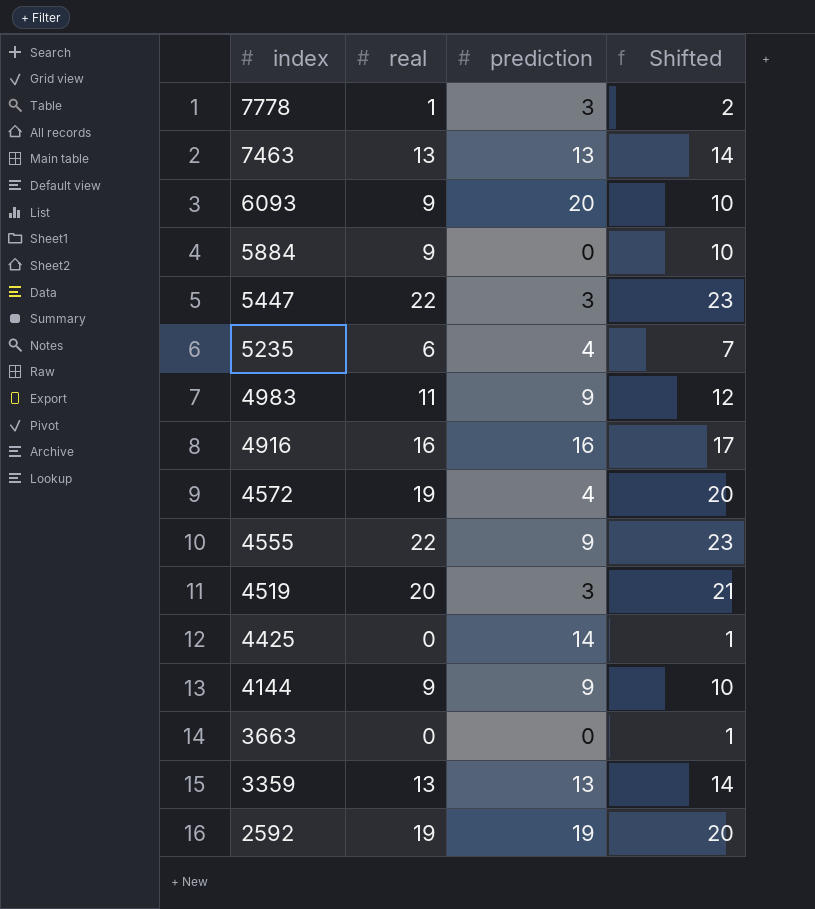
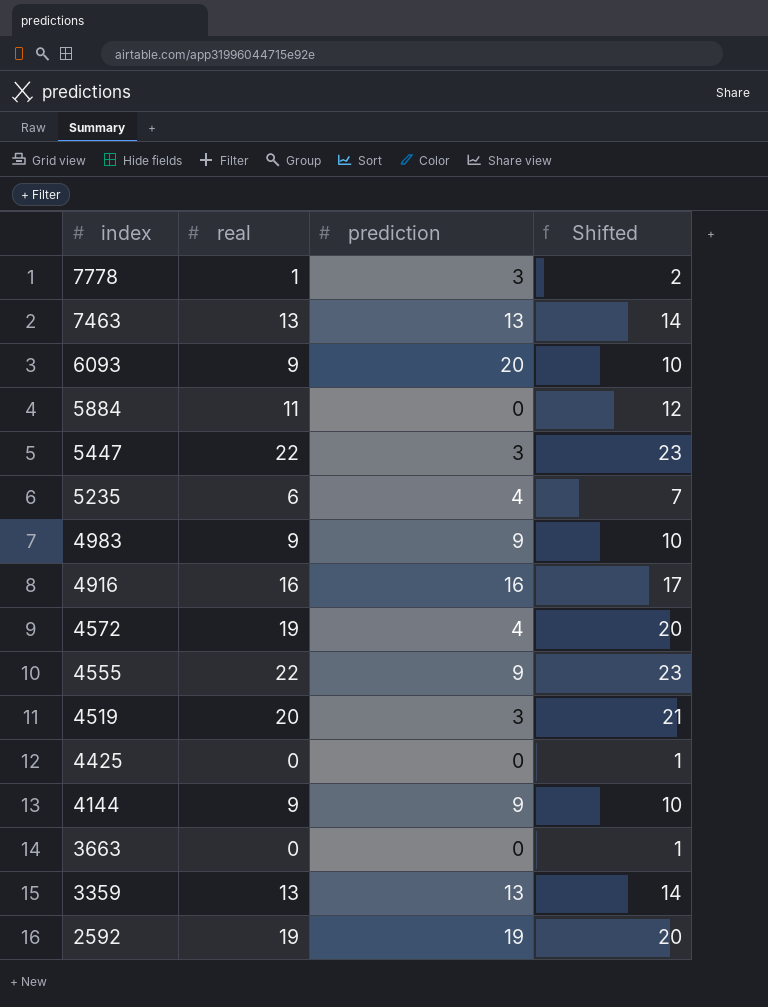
5884 | real: 9 -> 11
5884 | Shifted: 10 -> 12
4983 | real: 11 -> 9
4983 | Shifted: 12 -> 10
4425 | prediction: 14 -> 0

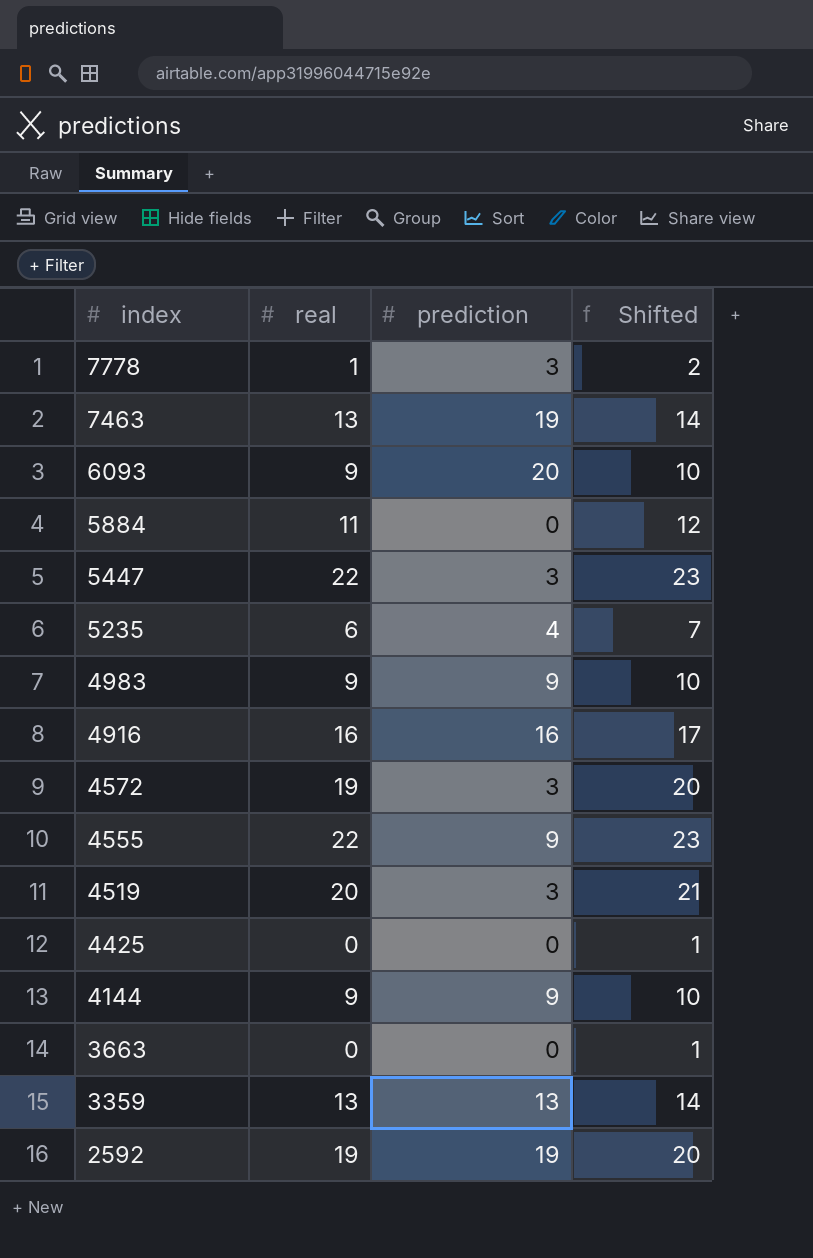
7463 | prediction: 13 -> 19
4572 | prediction: 4 -> 3

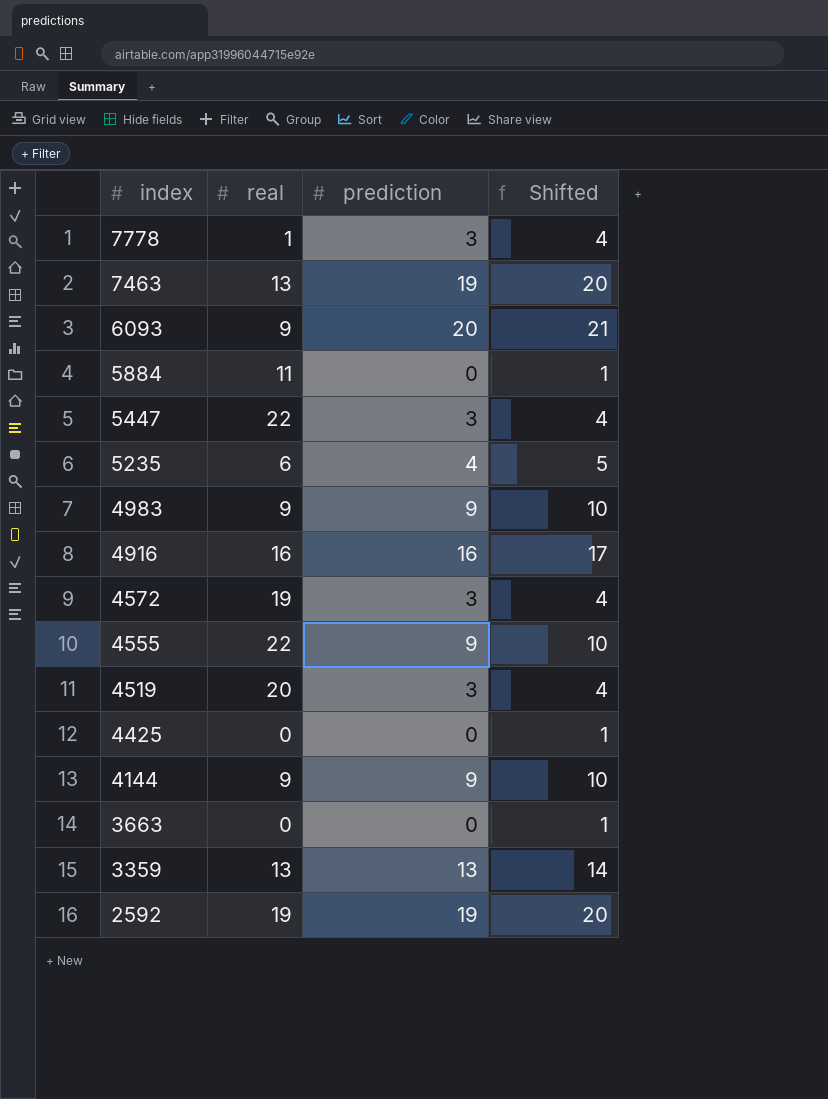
column Shifted | formula: [real] + 1 -> [prediction] + 1

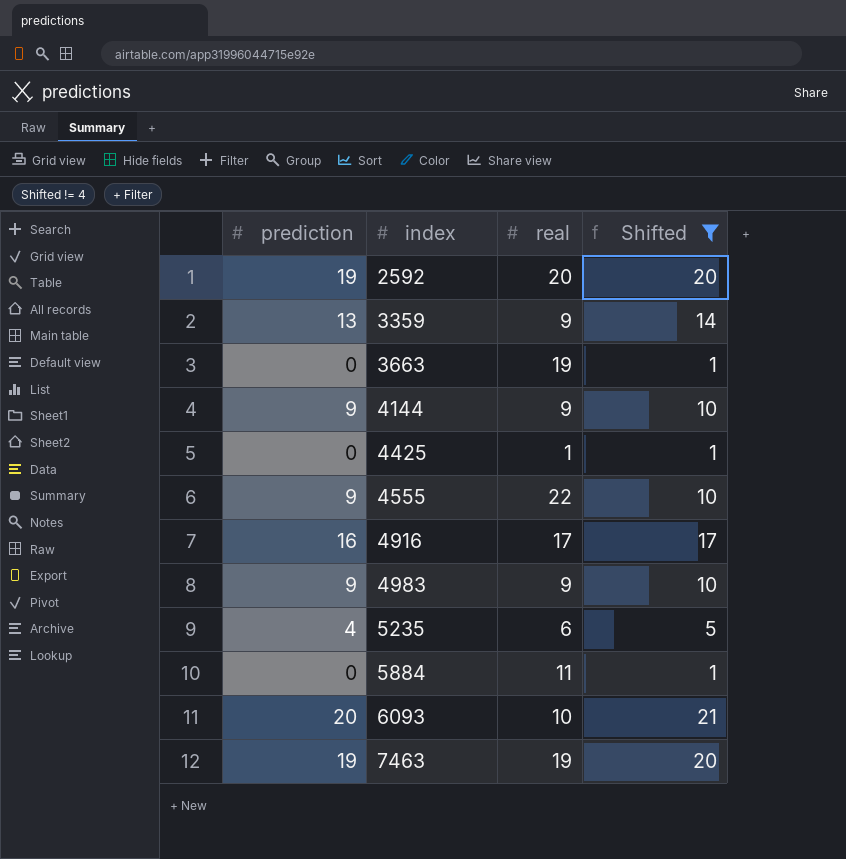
filter: none -> Shifted != 4
row order: index descending -> index ascending
column prediction | position: 3 -> 1
2592 | real: 19 -> 20
3359 | real: 13 -> 9
3663 | real: 0 -> 19
4425 | real: 0 -> 1
4916 | real: 16 -> 17
6093 | real: 9 -> 10
7463 | real: 13 -> 19

